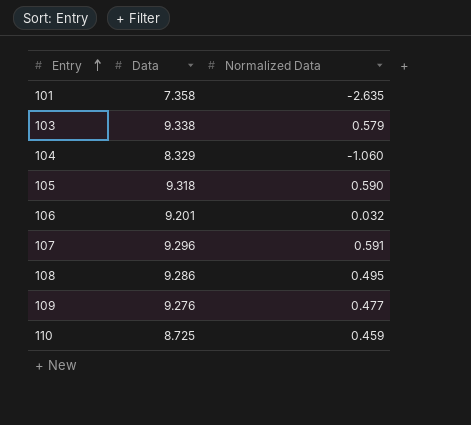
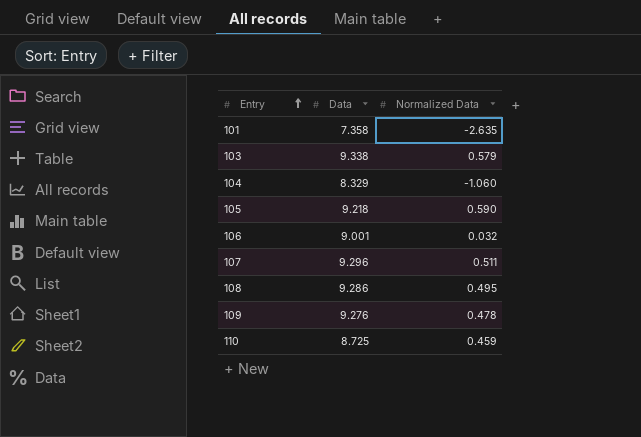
105 | Data: 9.318 -> 9.218
106 | Data: 9.201 -> 9.001
107 | Normalized Data: 0.591 -> 0.511
109 | Normalized Data: 0.477 -> 0.478

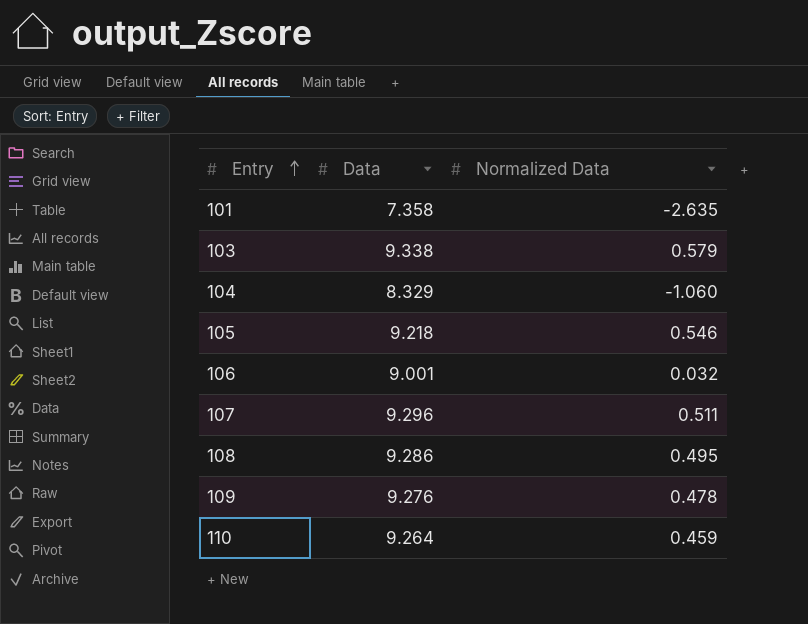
105 | Normalized Data: 0.590 -> 0.546
110 | Data: 8.725 -> 9.264

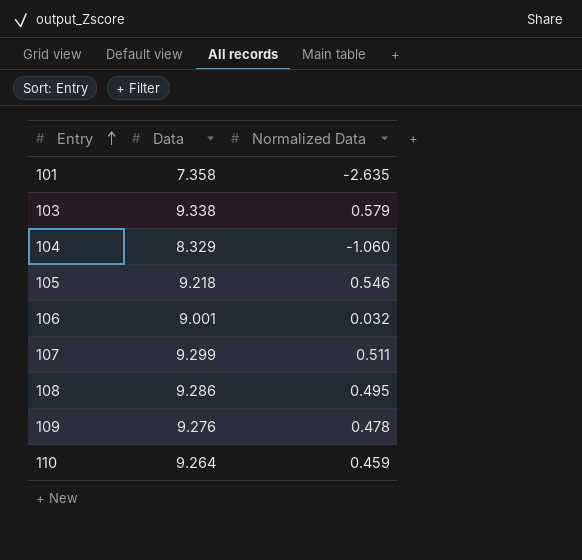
107 | Data: 9.296 -> 9.299

